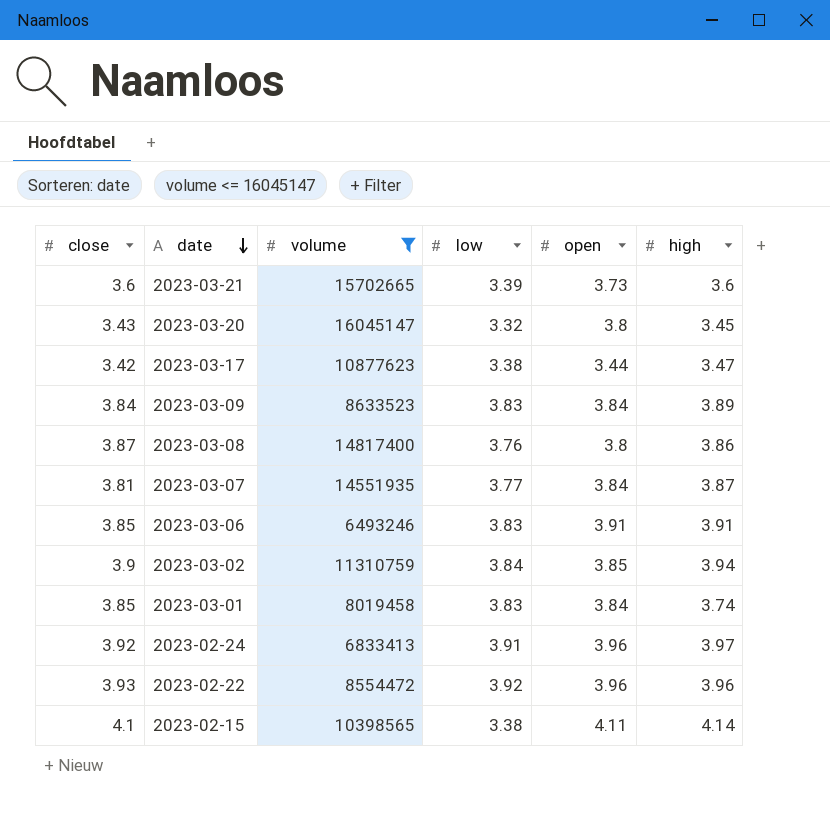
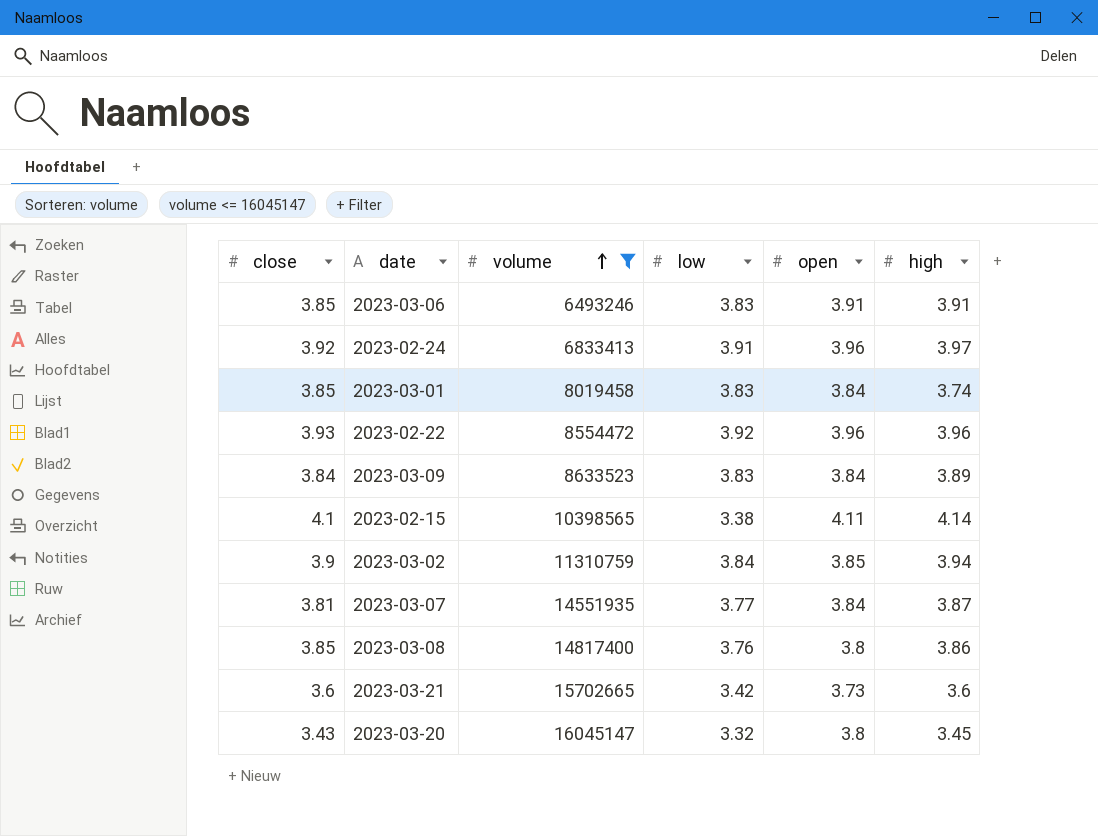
row order: date descending -> volume ascending
row 2023-03-17: 3.42 | 10877623 | 3.38 | 3.44 | 3.47 -> none
2023-03-08 | close: 3.87 -> 3.85
2023-03-21 | low: 3.39 -> 3.42

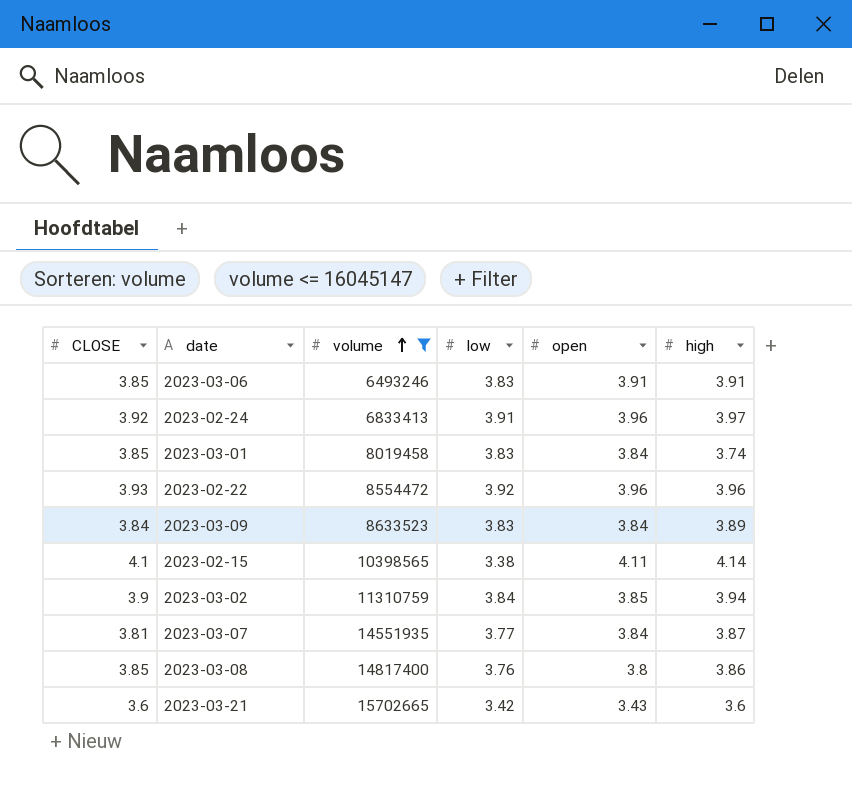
column name: close -> CLOSE
row 2023-03-20: 3.43 | 16045147 | 3.32 | 3.8 | 3.45 -> none
2023-03-21 | open: 3.73 -> 3.43

